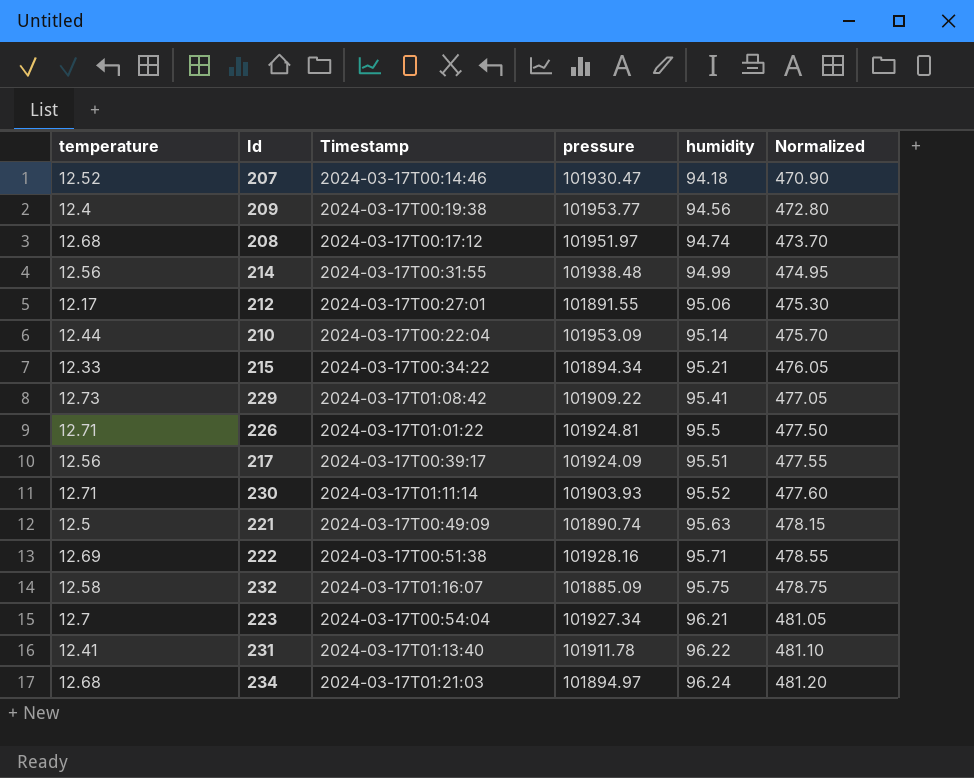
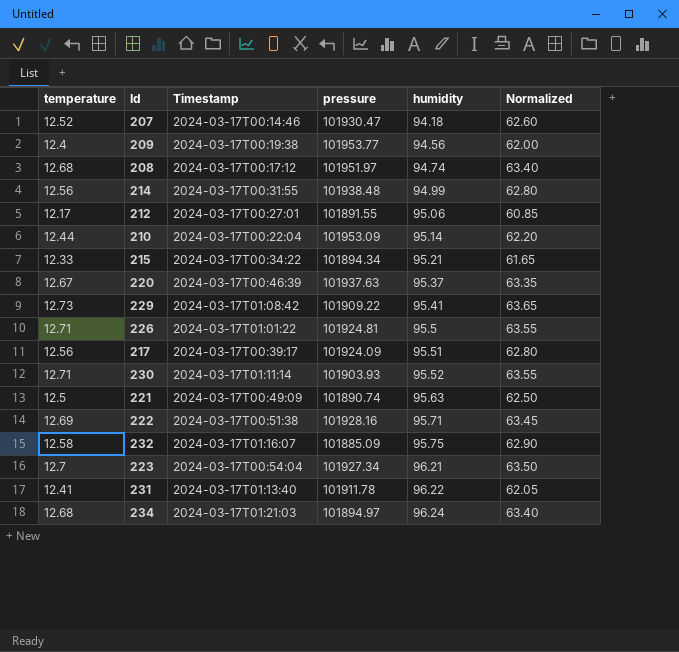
column Normalized | formula: [humidity] * 5 -> [temperature] * 5
row 220: none -> 12.67 | 2024-03-17T00:46:39 | 101937.63 | 95.37 | 63.35

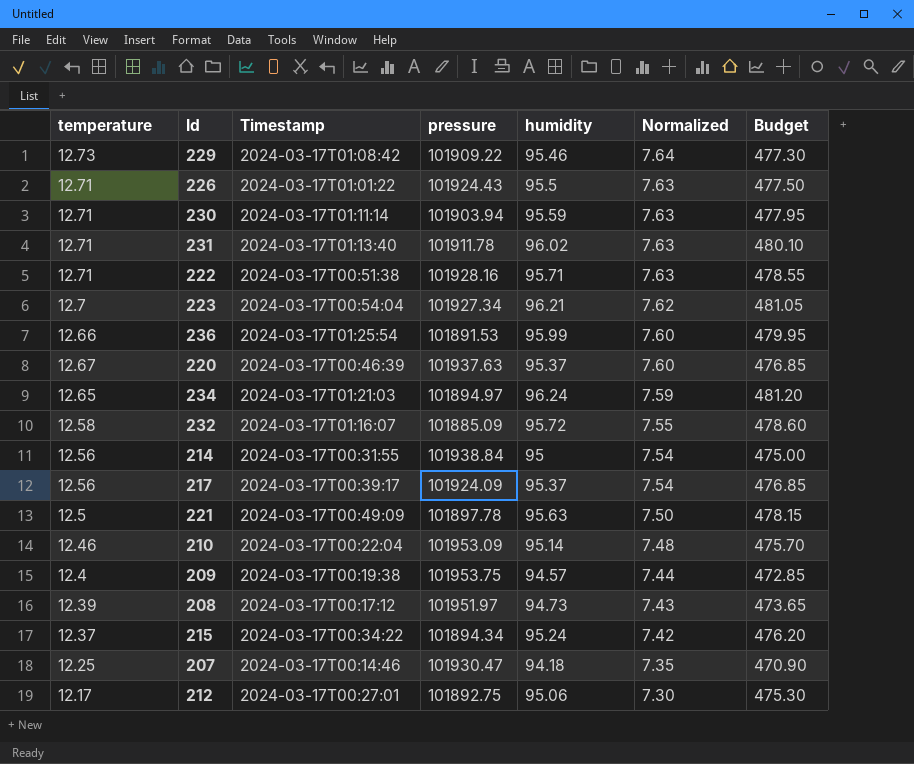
row order: humidity ascending -> Normalized descending
column Normalized | formula: [temperature] * 5 -> [temperature] * 0.6
column Budget | formula: none -> [humidity] * 5
229 | humidity: 95.41 -> 95.46
226 | pressure: 101924.81 -> 101924.43
230 | pressure: 101903.93 -> 101903.94
230 | humidity: 95.52 -> 95.59
231 | temperature: 12.41 -> 12.71
231 | humidity: 96.22 -> 96.02
222 | temperature: 12.69 -> 12.71
row 236: none -> 12.66 | 2024-03-17T01:25:54 | 101891.53 | 95.99 | 7.60 | 479.95
234 | temperature: 12.68 -> 12.65
232 | humidity: 95.75 -> 95.72
214 | pressure: 101938.48 -> 101938.84
214 | humidity: 94.99 -> 95
217 | humidity: 95.51 -> 95.37
221 | pressure: 101890.74 -> 101897.78
210 | temperature: 12.44 -> 12.46
209 | pressure: 101953.77 -> 101953.75
209 | humidity: 94.56 -> 94.57
208 | temperature: 12.68 -> 12.39
208 | humidity: 94.74 -> 94.73
215 | temperature: 12.33 -> 12.37
215 | humidity: 95.21 -> 95.24
207 | temperature: 12.52 -> 12.25
212 | pressure: 101891.55 -> 101892.75

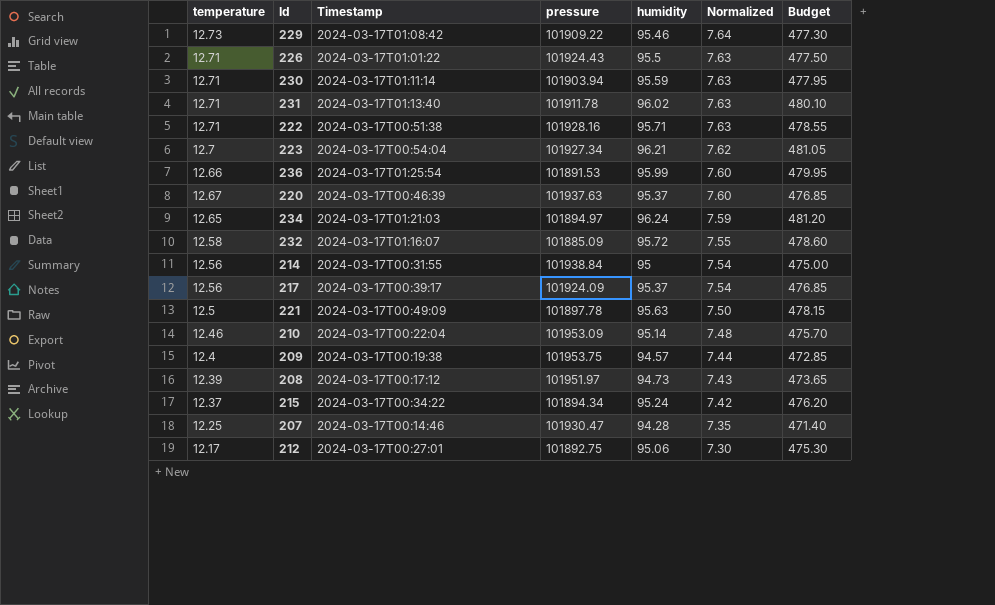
207 | humidity: 94.18 -> 94.28
207 | Budget: 470.90 -> 471.40

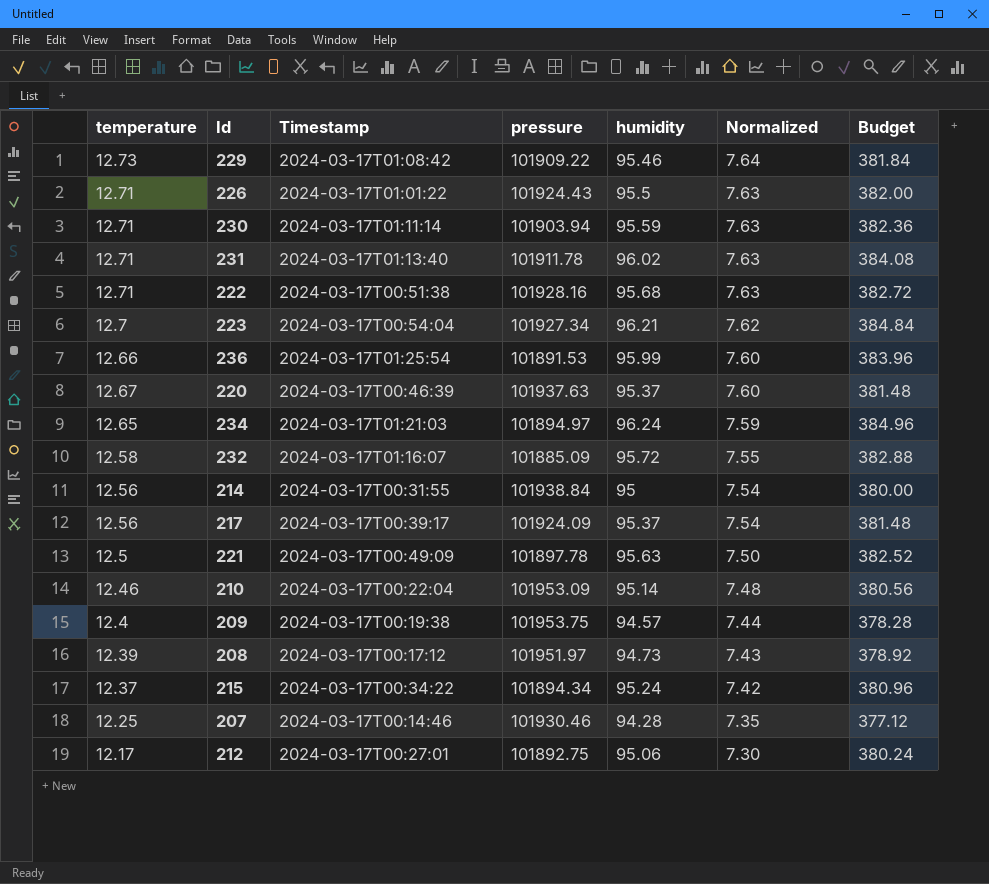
column Budget | formula: [humidity] * 5 -> [humidity] * 4
222 | humidity: 95.71 -> 95.68
207 | pressure: 101930.47 -> 101930.46

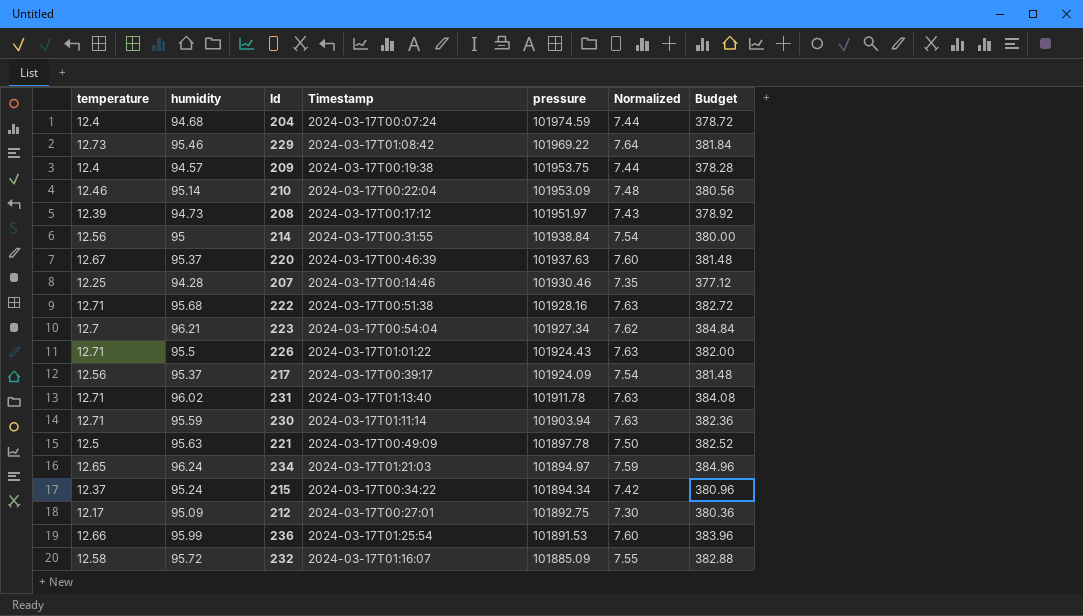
row order: Normalized descending -> pressure descending
column humidity | position: 5 -> 2
row 204: none -> 12.4 | 94.68 | 2024-03-17T00:07:24 | 101974.59 | 7.44 | 378.72
229 | pressure: 101909.22 -> 101969.22
212 | humidity: 95.06 -> 95.09
212 | Budget: 380.24 -> 380.36

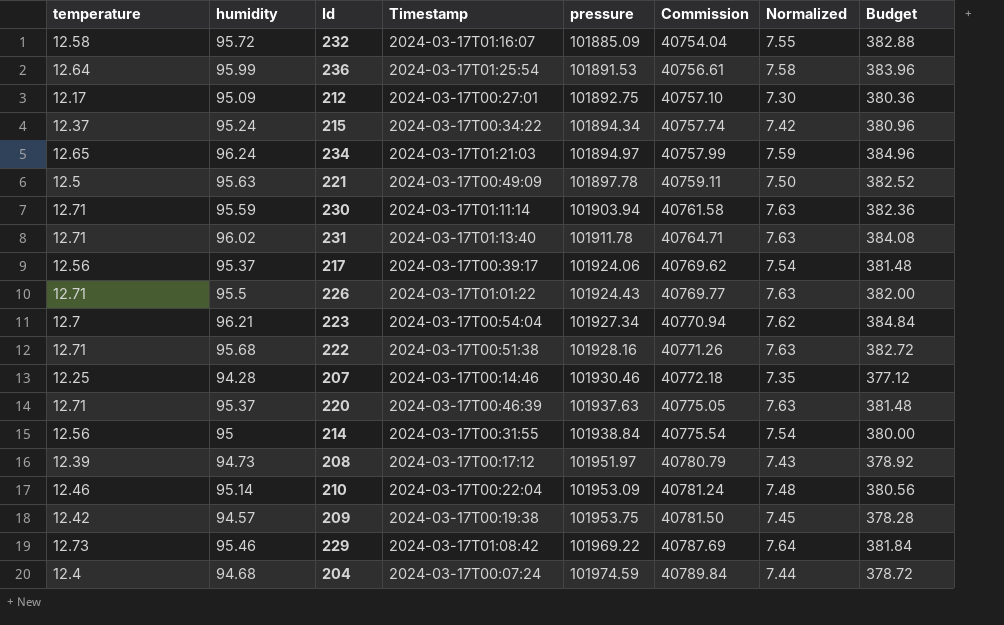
row order: pressure descending -> pressure ascending
column Commission | formula: none -> [pressure] * 0.4
236 | temperature: 12.66 -> 12.64
236 | Normalized: 7.60 -> 7.58
217 | pressure: 101924.09 -> 101924.06
220 | temperature: 12.67 -> 12.71
220 | Normalized: 7.60 -> 7.63
209 | temperature: 12.4 -> 12.42
209 | Normalized: 7.44 -> 7.45

